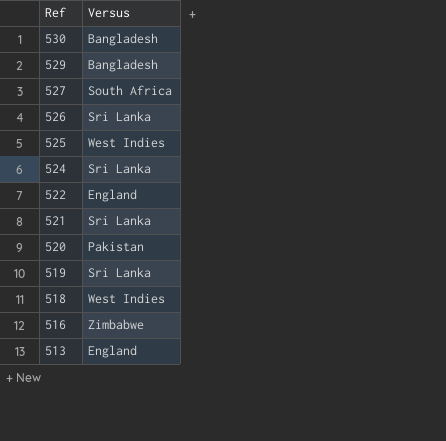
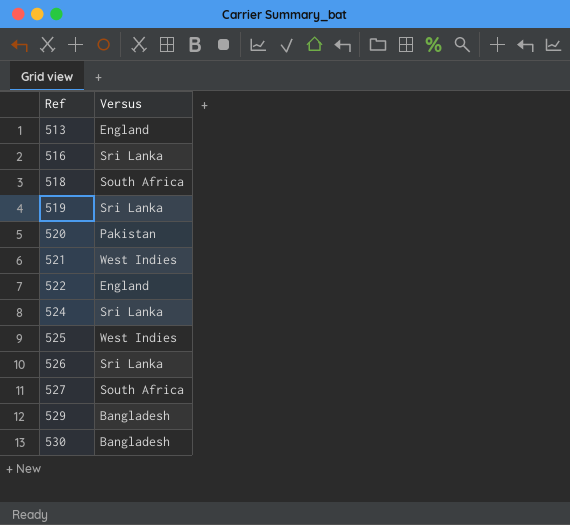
row order: Ref descending -> Ref ascending
516 | Versus: Zimbabwe -> Sri Lanka
518 | Versus: West Indies -> South Africa
521 | Versus: Sri Lanka -> West Indies

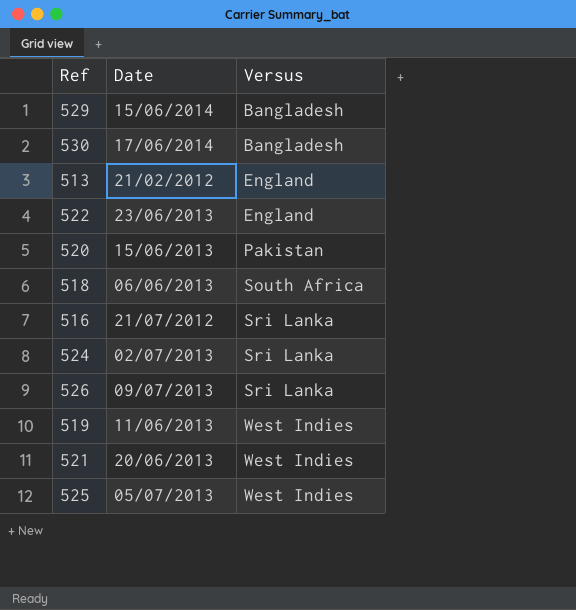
row order: Ref ascending -> Versus ascending
column Date | position: none -> 2
row 527: South Africa -> none
519 | Versus: Sri Lanka -> West Indies

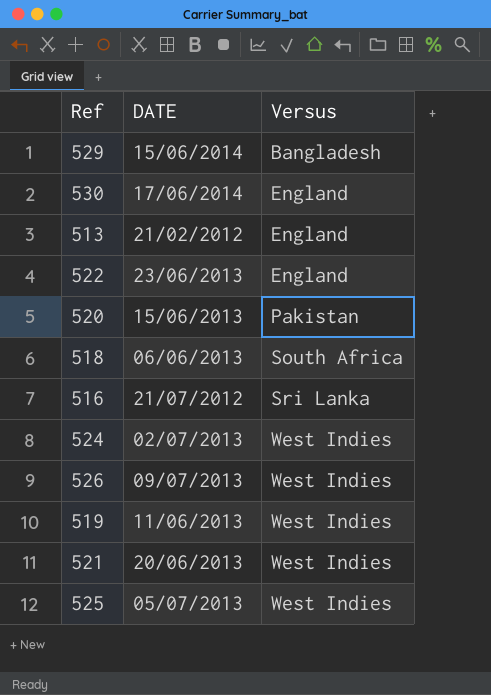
column name: Date -> DATE
530 | Versus: Bangladesh -> England
524 | Versus: Sri Lanka -> West Indies
526 | Versus: Sri Lanka -> West Indies

